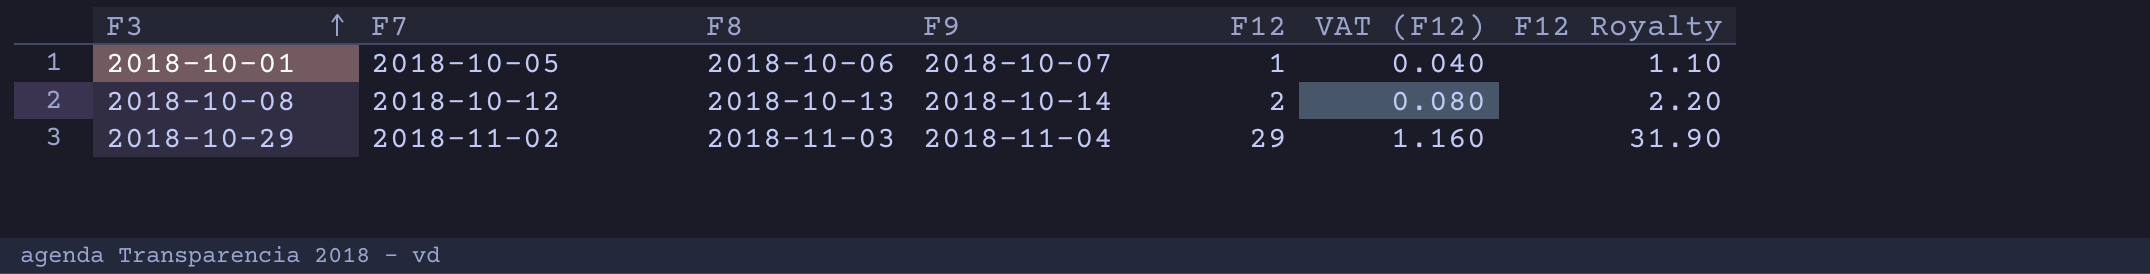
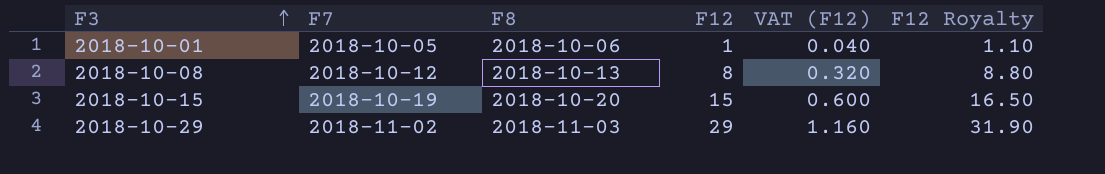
column F9 | position: 4 -> none
2018-10-08 | F12: 2 -> 8
2018-10-08 | VAT (F12): 0.080 -> 0.320
2018-10-08 | F12 Royalty: 2.20 -> 8.80
row 2018-10-15: none -> 2018-10-19 | 2018-10-20 | 15 | 0.600 | 16.50

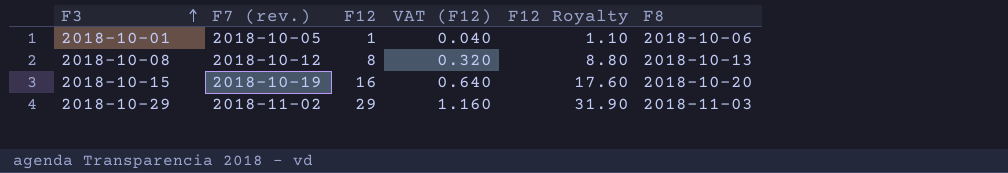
column name: F7 -> F7 (rev.)
column F8 | position: 3 -> 6
2018-10-15 | F12: 15 -> 16
2018-10-15 | VAT (F12): 0.600 -> 0.640
2018-10-15 | F12 Royalty: 16.50 -> 17.60

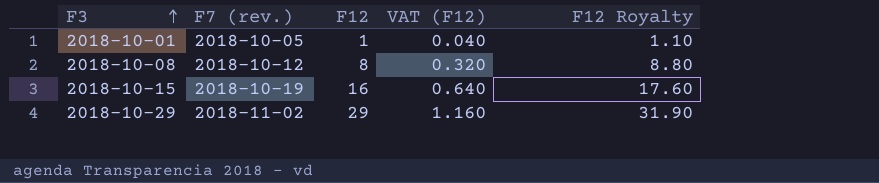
column F8 | position: 6 -> none

